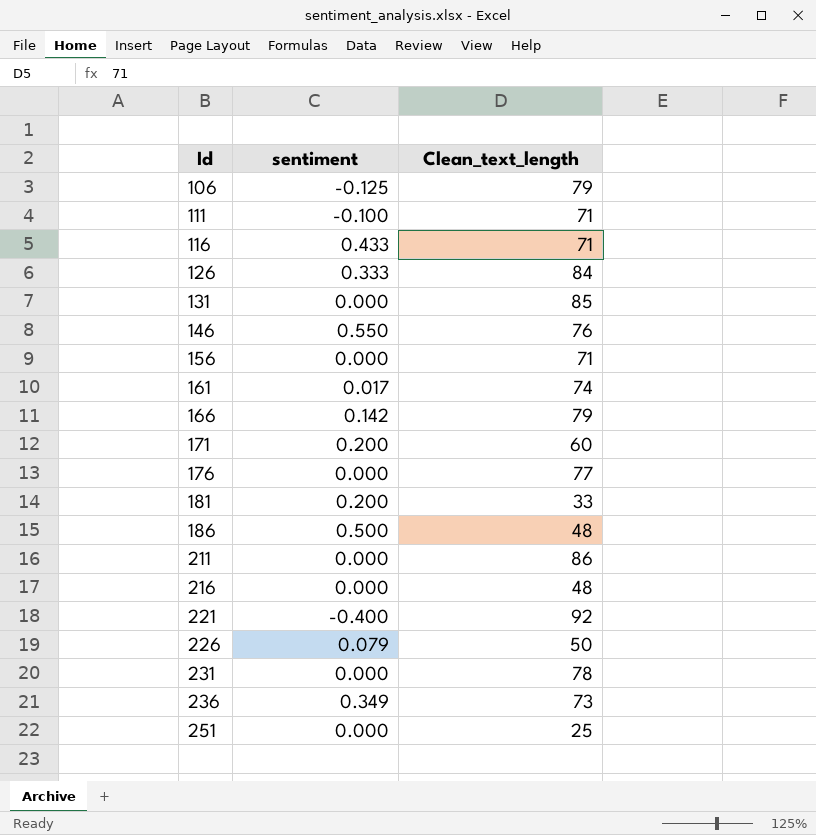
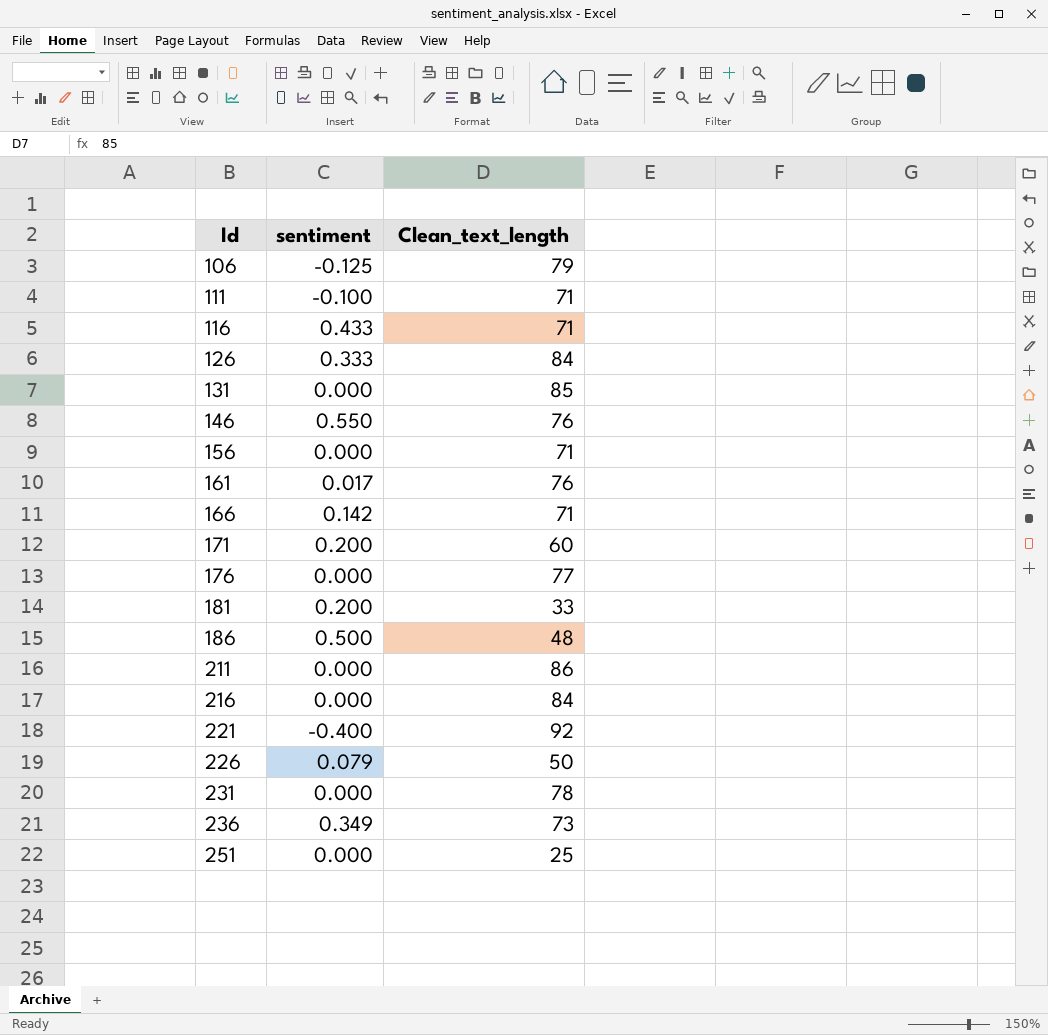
161 | Clean_text_length: 74 -> 76
166 | Clean_text_length: 79 -> 71
216 | Clean_text_length: 48 -> 84

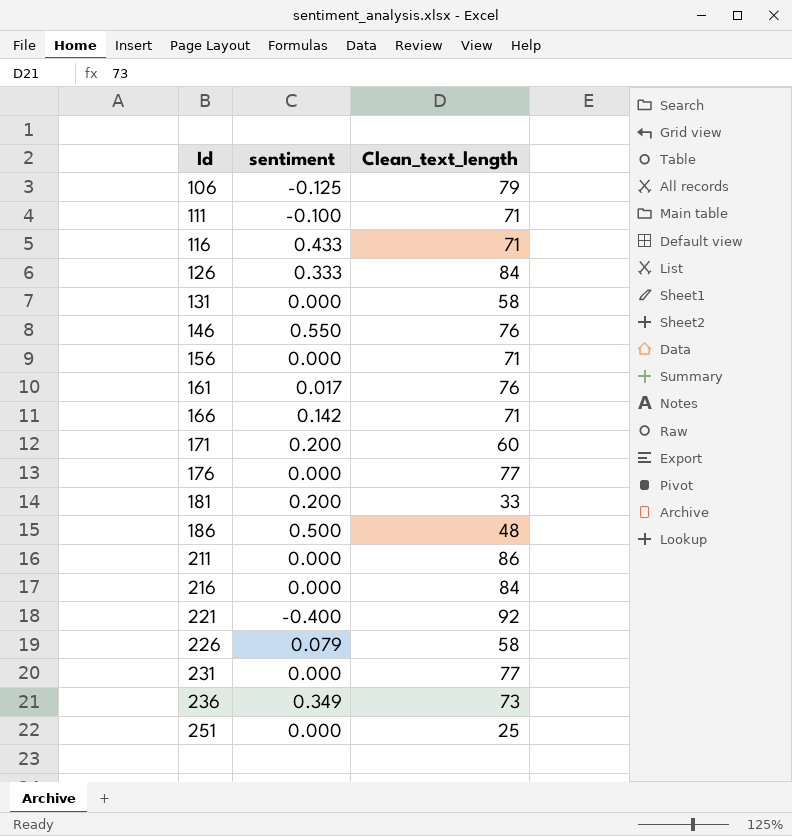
131 | Clean_text_length: 85 -> 58
226 | Clean_text_length: 50 -> 58
231 | Clean_text_length: 78 -> 77

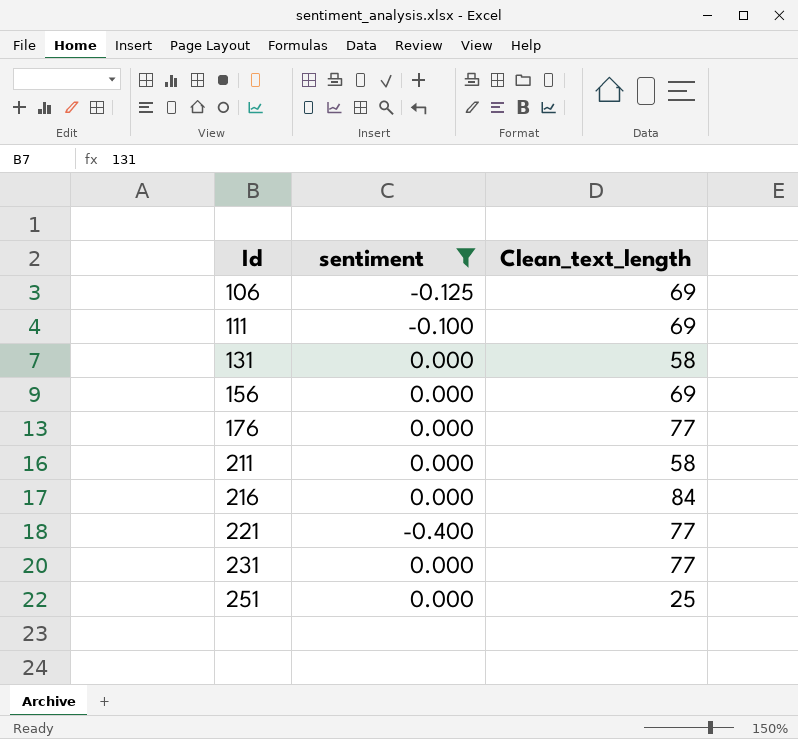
filter: none -> sentiment <= 0.000
106 | Clean_text_length: 79 -> 69
111 | Clean_text_length: 71 -> 69
156 | Clean_text_length: 71 -> 69
211 | Clean_text_length: 86 -> 58
221 | Clean_text_length: 92 -> 77

